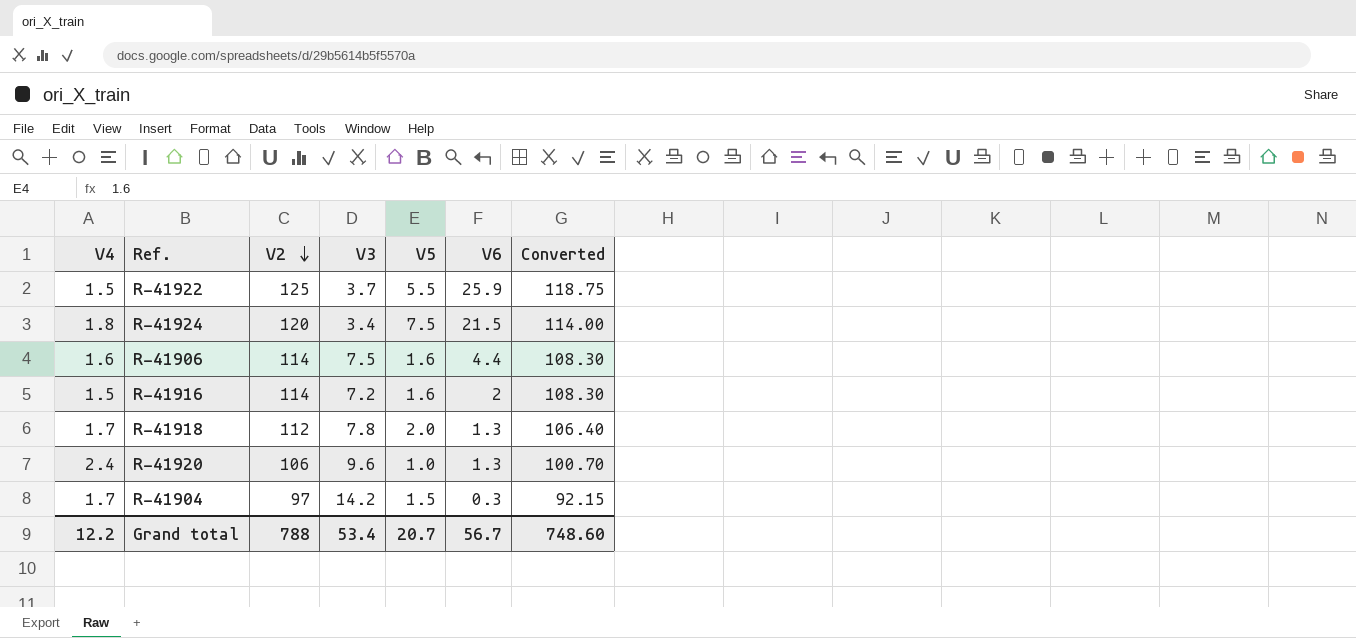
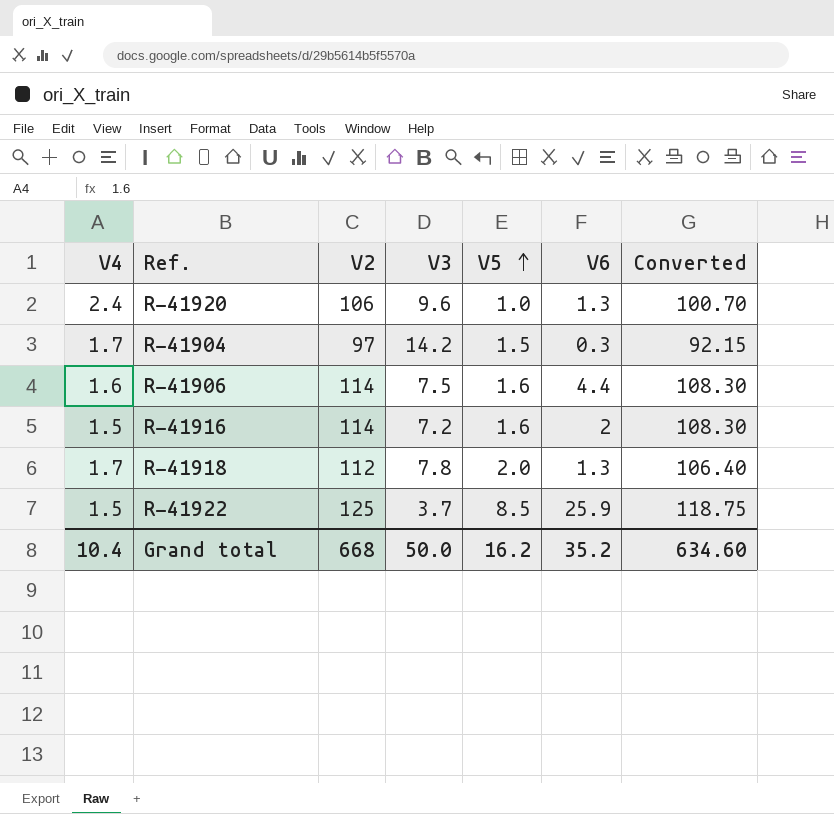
row order: V2 descending -> V5 ascending
row R-41924: 1.8 | 120 | 3.4 | 7.5 | 21.5 | 114.00 -> none
R-41922 | V5: 5.5 -> 8.5
Grand total | V4: 12.2 -> 10.4
Grand total | V2: 788 -> 668
Grand total | V3: 53.4 -> 50.0
Grand total | V5: 20.7 -> 16.2
Grand total | V6: 56.7 -> 35.2
Grand total | Converted: 748.60 -> 634.60

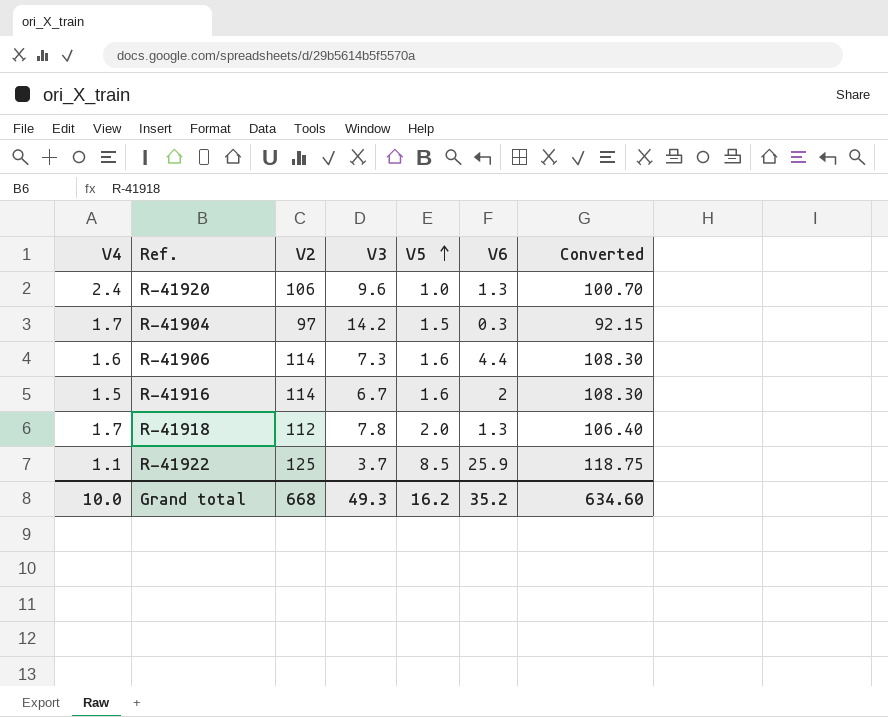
R-41906 | V3: 7.5 -> 7.3
R-41916 | V3: 7.2 -> 6.7
R-41922 | V4: 1.5 -> 1.1
Grand total | V4: 10.4 -> 10.0
Grand total | V3: 50.0 -> 49.3

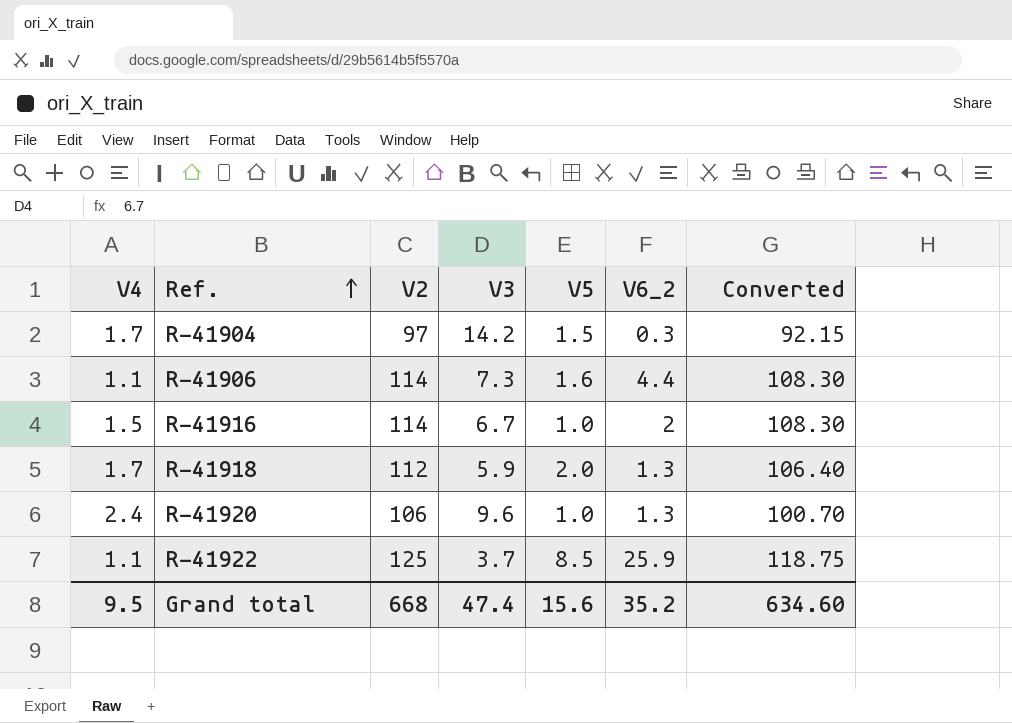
row order: V5 ascending -> Ref. ascending
column name: V6 -> V6_2
R-41906 | V4: 1.6 -> 1.1
R-41916 | V5: 1.6 -> 1.0
R-41918 | V3: 7.8 -> 5.9
Grand total | V4: 10.0 -> 9.5
Grand total | V3: 49.3 -> 47.4
Grand total | V5: 16.2 -> 15.6

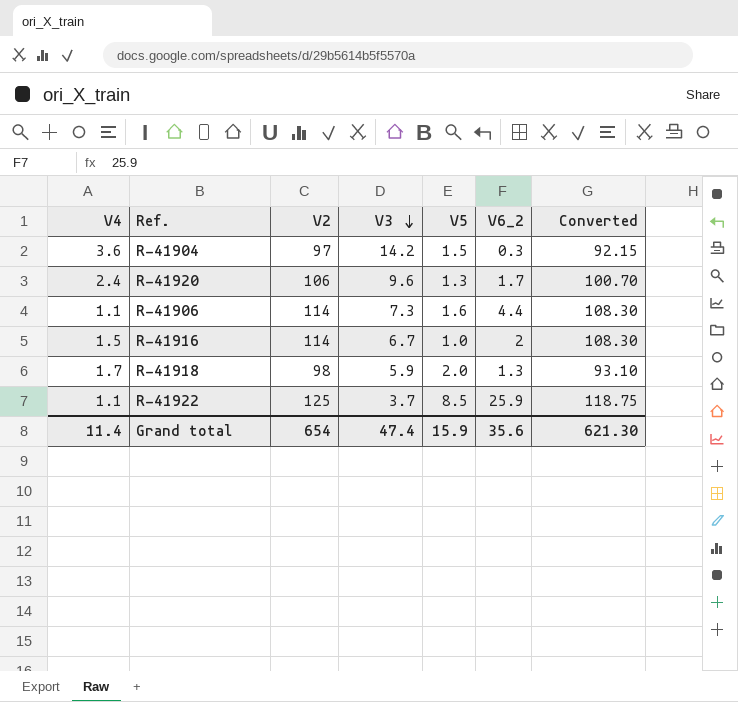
row order: Ref. ascending -> V3 descending
R-41904 | V4: 1.7 -> 3.6
R-41920 | V5: 1.0 -> 1.3
R-41920 | V6_2: 1.3 -> 1.7
R-41918 | V2: 112 -> 98
R-41918 | Converted: 106.40 -> 93.10
Grand total | V4: 9.5 -> 11.4
Grand total | V2: 668 -> 654
Grand total | V5: 15.6 -> 15.9
Grand total | V6_2: 35.2 -> 35.6
Grand total | Converted: 634.60 -> 621.30

